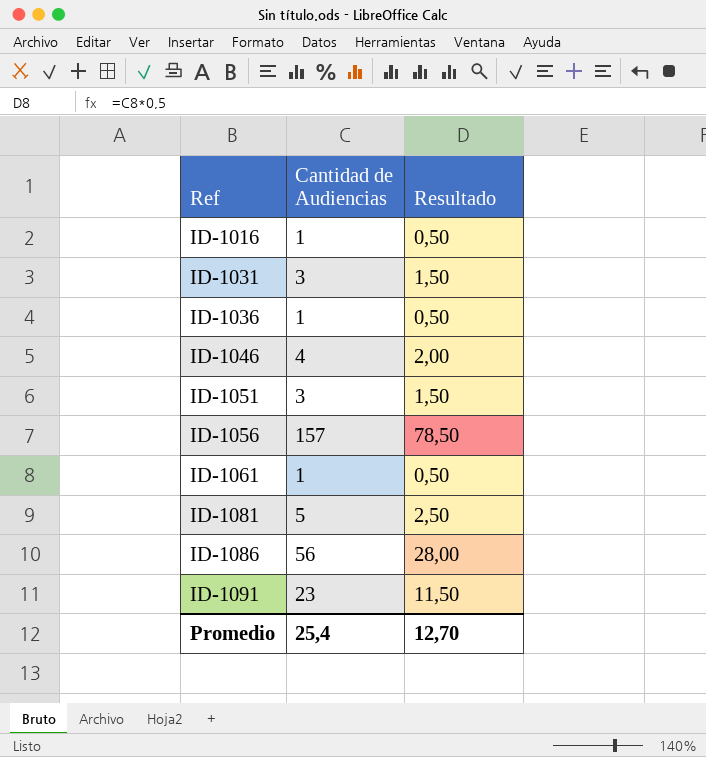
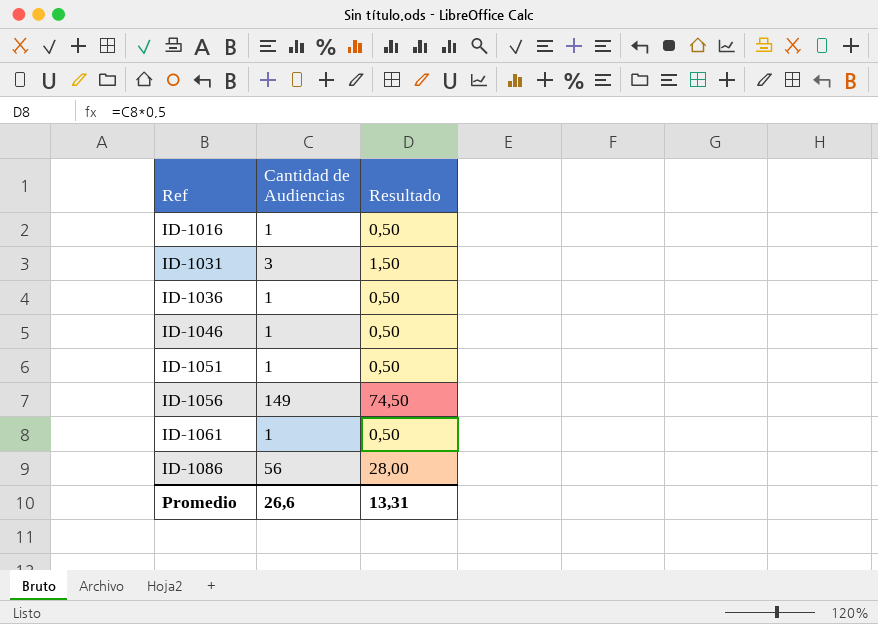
row ID-1081: 5 | 2,50 -> none
row ID-1091: 23 | 11,50 -> none
ID-1046 | Cantidad de Audiencias: 4 -> 1
ID-1046 | Resultado: 2,00 -> 0,50
ID-1051 | Cantidad de Audiencias: 3 -> 1
ID-1051 | Resultado: 1,50 -> 0,50
ID-1056 | Cantidad de Audiencias: 157 -> 149
ID-1056 | Resultado: 78,50 -> 74,50
Promedio | Cantidad de Audiencias: 25,4 -> 26,6
Promedio | Resultado: 12,70 -> 13,31

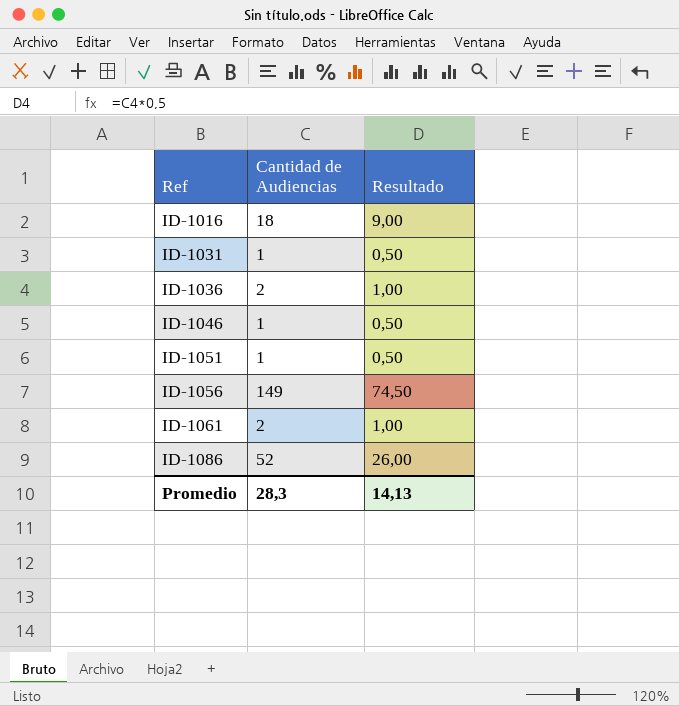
ID-1016 | Cantidad de Audiencias: 1 -> 18
ID-1016 | Resultado: 0,50 -> 9,00
ID-1031 | Cantidad de Audiencias: 3 -> 1
ID-1031 | Resultado: 1,50 -> 0,50
ID-1036 | Cantidad de Audiencias: 1 -> 2
ID-1036 | Resultado: 0,50 -> 1,00
ID-1061 | Cantidad de Audiencias: 1 -> 2
ID-1061 | Resultado: 0,50 -> 1,00
ID-1086 | Cantidad de Audiencias: 56 -> 52
ID-1086 | Resultado: 28,00 -> 26,00
Promedio | Cantidad de Audiencias: 26,6 -> 28,3
Promedio | Resultado: 13,31 -> 14,13

